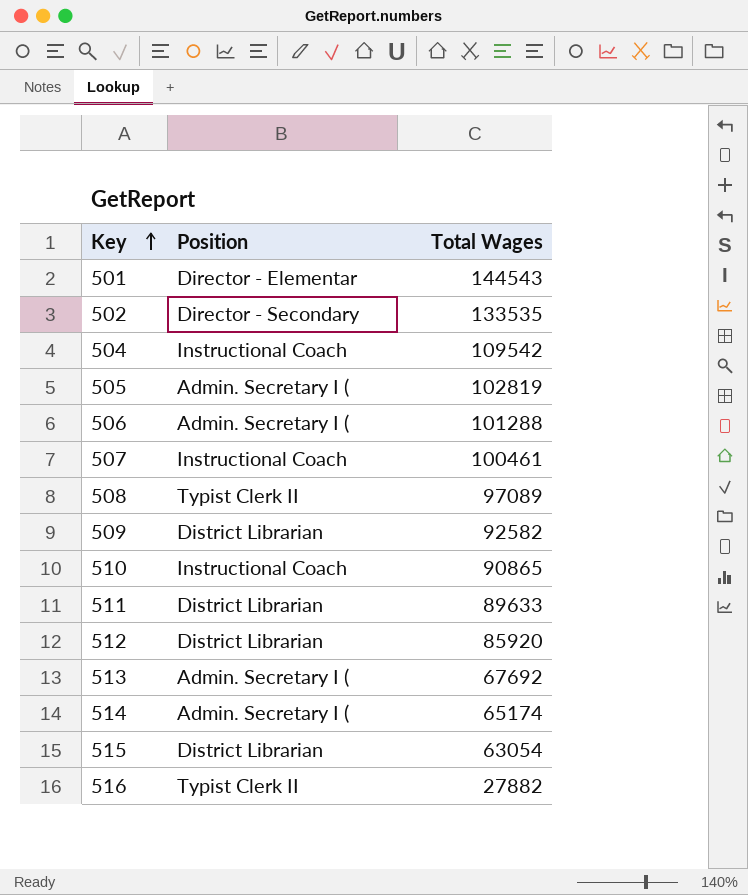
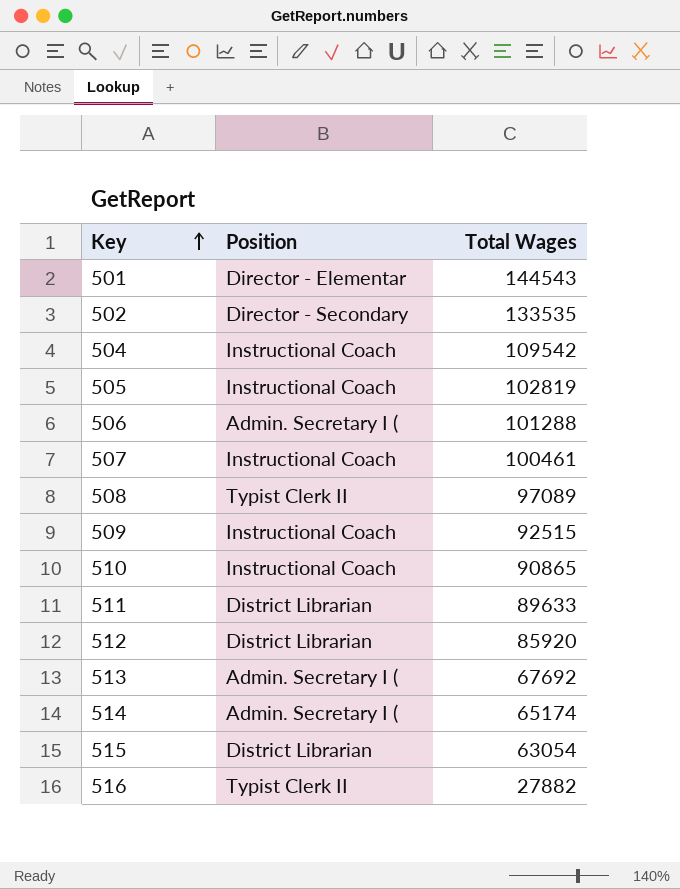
505 | Position: Admin. Secretary I ( -> Instructional Coach
509 | Position: District Librarian -> Instructional Coach
509 | Total Wages: 92582 -> 92515

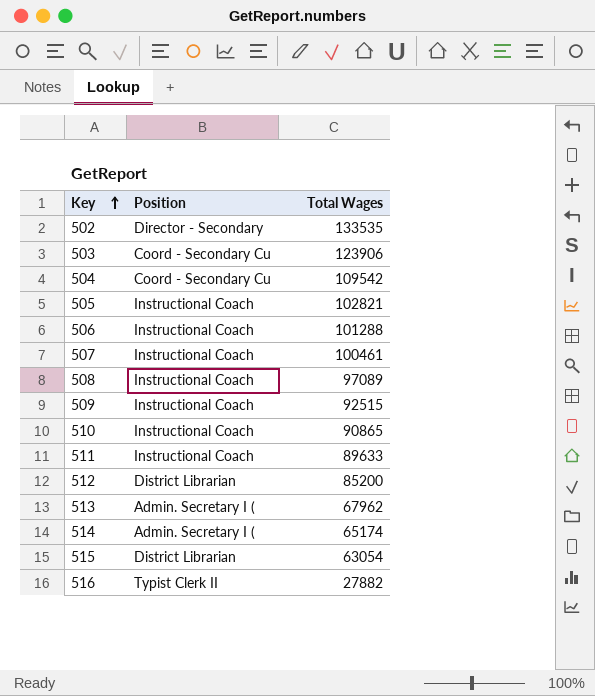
row 501: Director - Elementar | 144543 -> none
row 503: none -> Coord - Secondary Cu | 123906
504 | Position: Instructional Coach -> Coord - Secondary Cu
505 | Total Wages: 102819 -> 102821
506 | Position: Admin. Secretary I ( -> Instructional Coach
508 | Position: Typist Clerk II -> Instructional Coach
511 | Position: District Librarian -> Instructional Coach
512 | Total Wages: 85920 -> 85200
513 | Total Wages: 67692 -> 67962

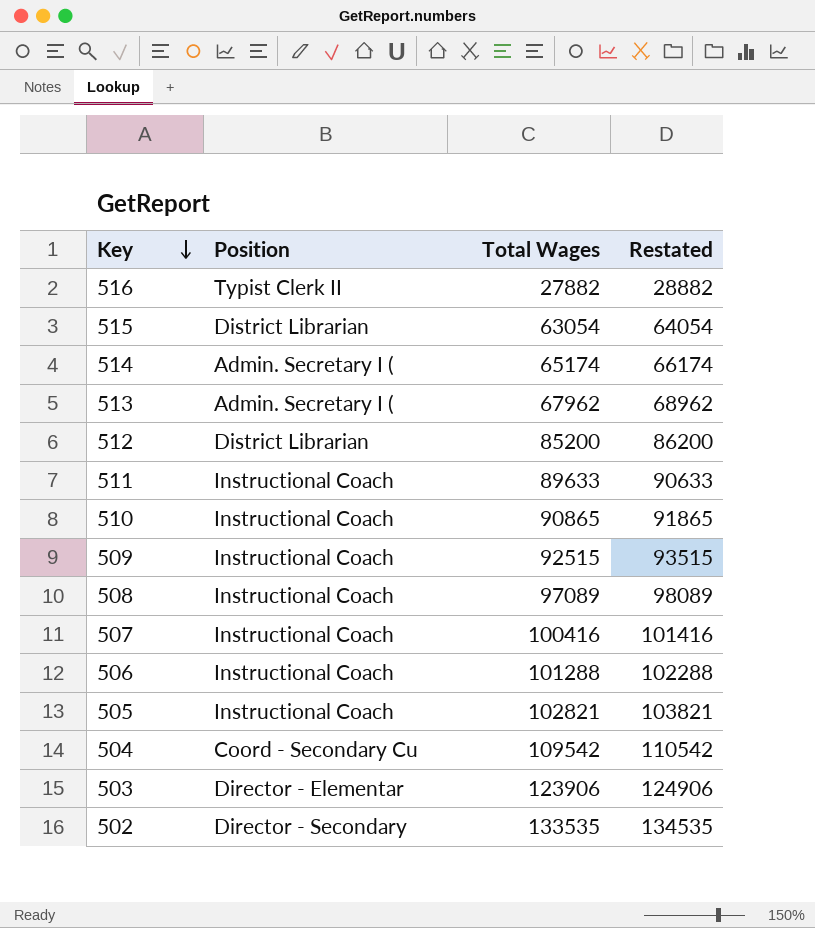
row order: Key ascending -> Key descending
column Restated | formula: none -> [Total Wages] + 1000
507 | Total Wages: 100461 -> 100416
503 | Position: Coord - Secondary Cu -> Director - Elementar

